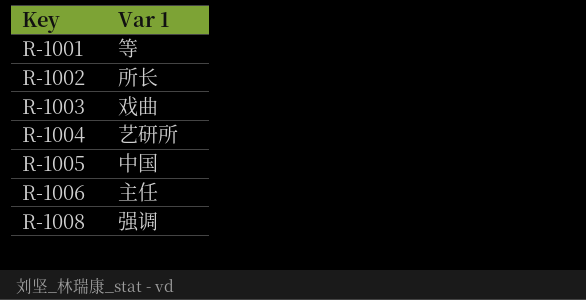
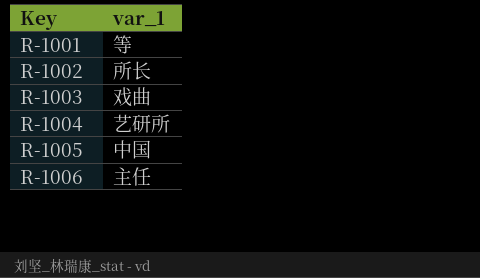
column name: Var 1 -> var_1
row R-1008: 强调 -> none

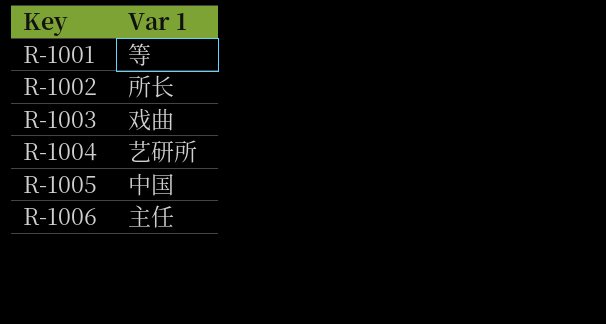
column name: var_1 -> Var 1

